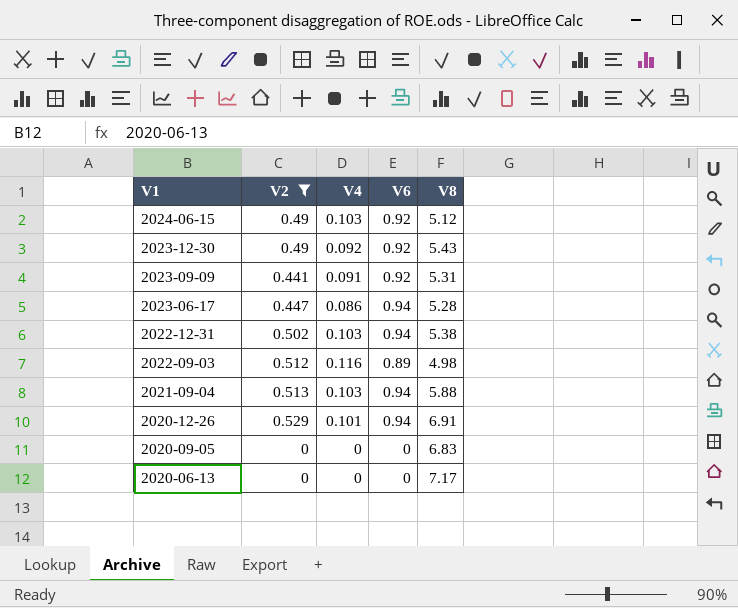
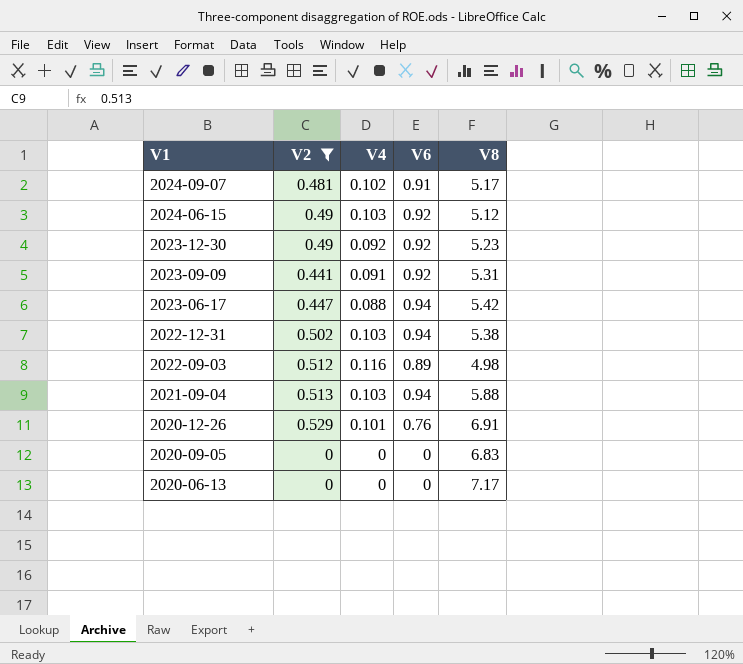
row 2024-09-07: none -> 0.481 | 0.102 | 0.91 | 5.17
2023-12-30 | V8: 5.43 -> 5.23
2023-06-17 | V4: 0.086 -> 0.088
2023-06-17 | V8: 5.28 -> 5.42
2020-12-26 | V6: 0.94 -> 0.76

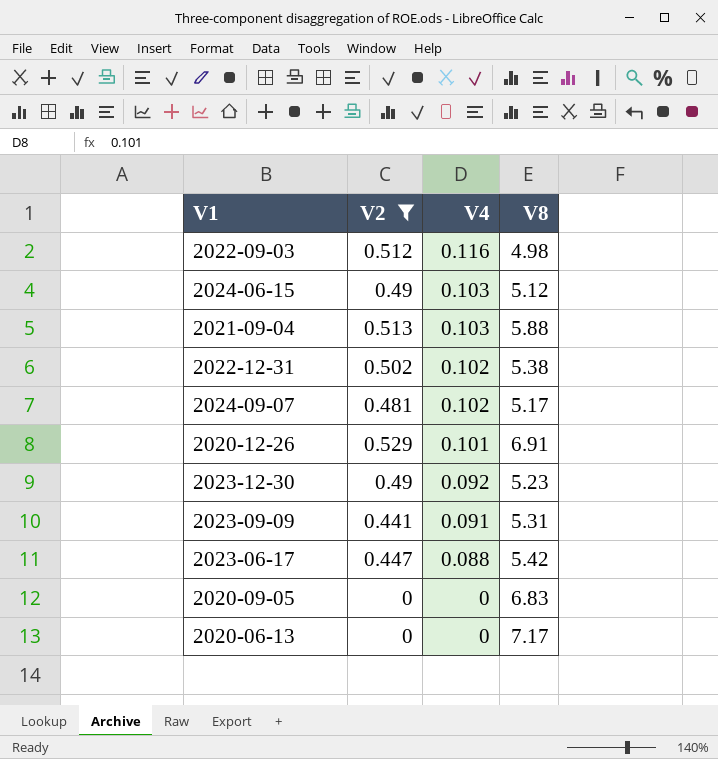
row order: V1 descending -> V4 descending
column V6 | position: 4 -> none
2022-12-31 | V4: 0.103 -> 0.102

